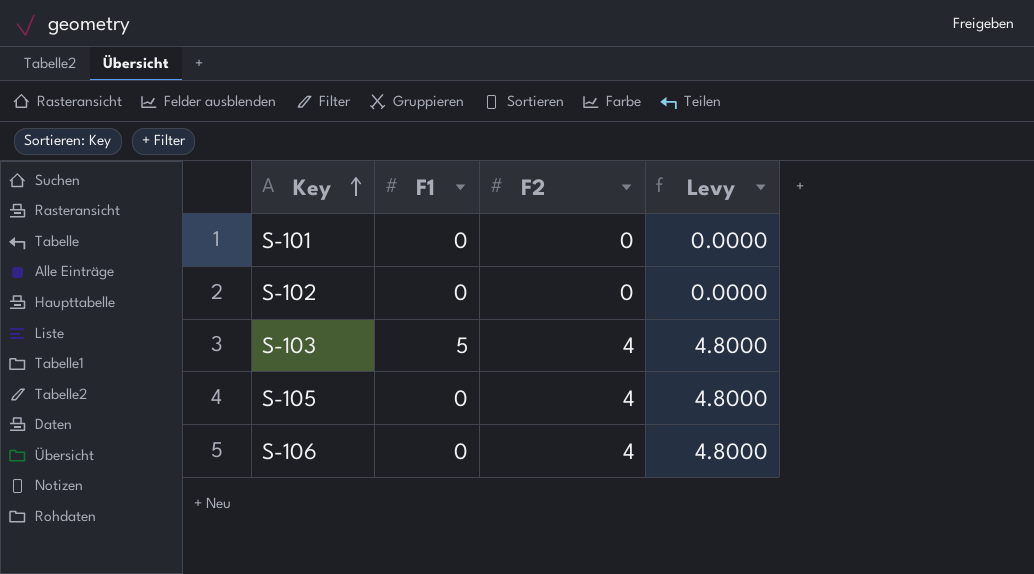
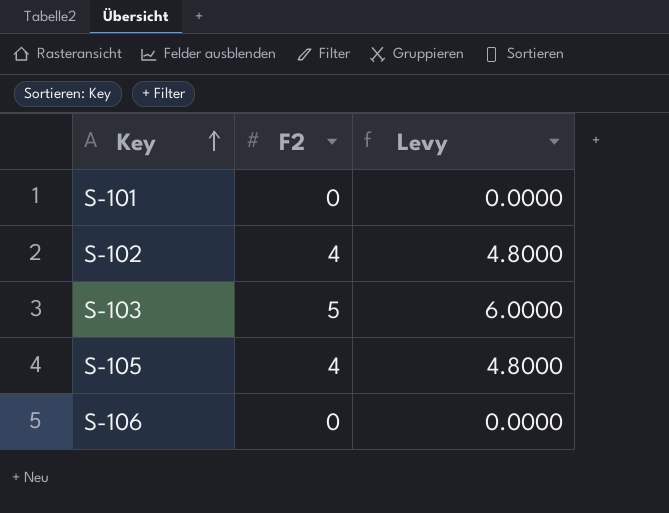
column F1 | position: 2 -> none
S-102 | F2: 0 -> 4
S-102 | Levy: 0.0000 -> 4.8000
S-103 | F2: 4 -> 5
S-103 | Levy: 4.8000 -> 6.0000
S-106 | F2: 4 -> 0
S-106 | Levy: 4.8000 -> 0.0000

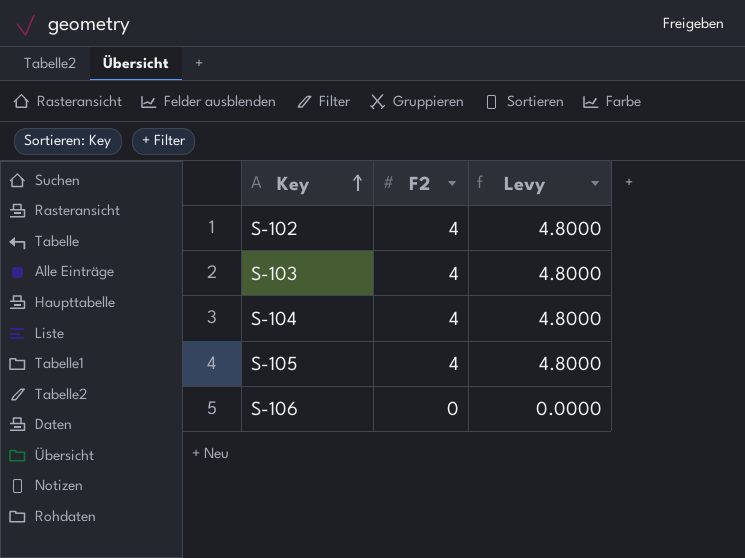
row S-101: 0 | 0.0000 -> none
S-103 | F2: 5 -> 4
S-103 | Levy: 6.0000 -> 4.8000
row S-104: none -> 4 | 4.8000

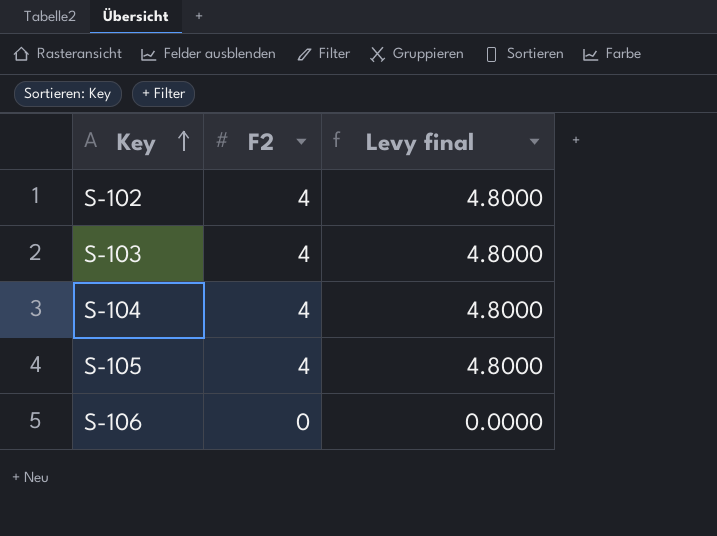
column name: Levy -> Levy final

